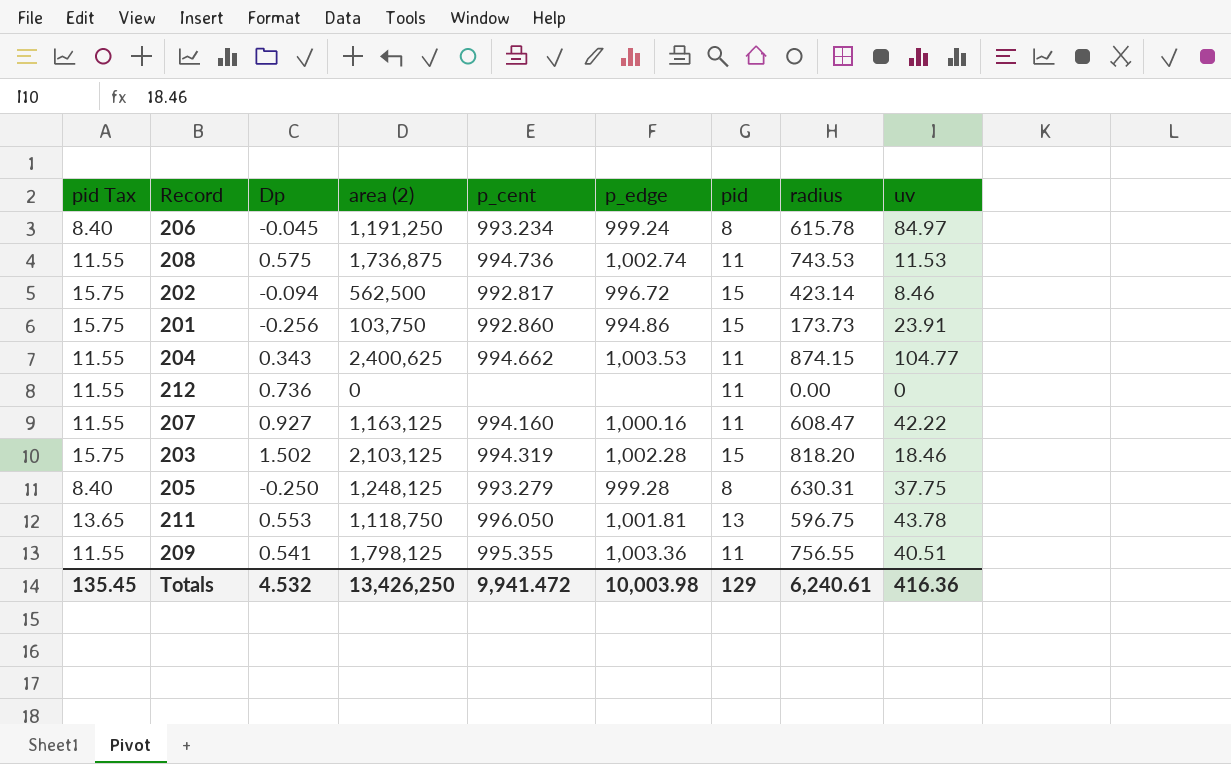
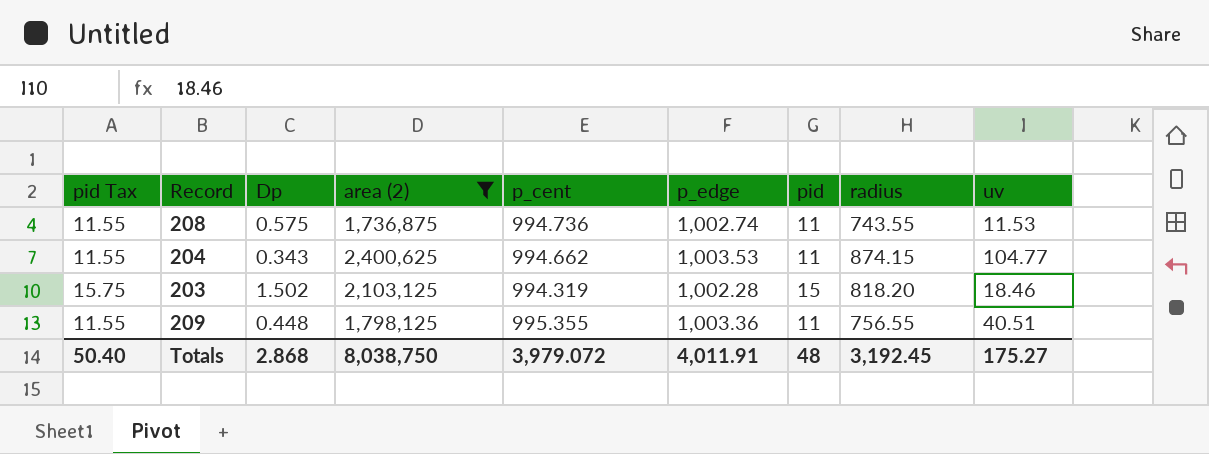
filter: none -> area (2) >= 1,736,875
208 | radius: 743.53 -> 743.55
209 | Dp: 0.541 -> 0.448
Totals | pid Tax: 135.45 -> 50.40
Totals | Dp: 4.532 -> 2.868
Totals | area (2): 13,426,250 -> 8,038,750
Totals | p_cent: 9,941.472 -> 3,979.072
Totals | p_edge: 10,003.98 -> 4,011.91
Totals | pid: 129 -> 48
Totals | radius: 6,240.61 -> 3,192.45
Totals | uv: 416.36 -> 175.27

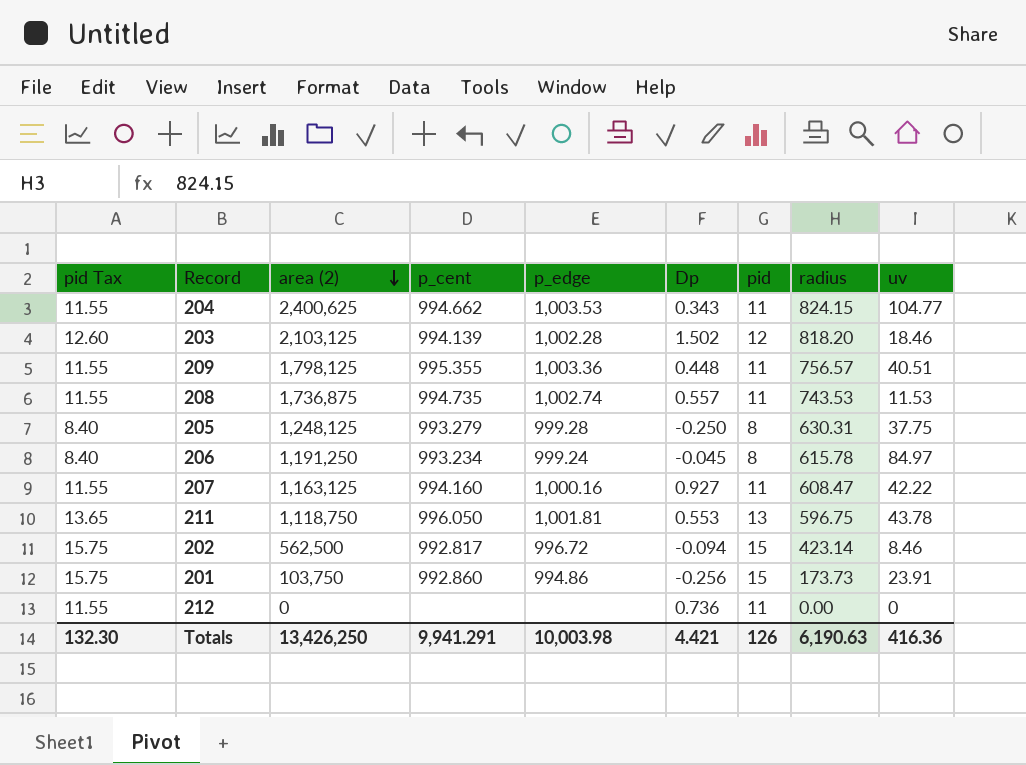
filter: area (2) >= 1,736,875 -> none
row order: none -> area (2) descending
column Dp | position: 3 -> 6
204 | radius: 874.15 -> 824.15
203 | pid Tax: 15.75 -> 12.60
203 | p_cent: 994.319 -> 994.139
203 | pid: 15 -> 12
209 | radius: 756.55 -> 756.57
208 | p_cent: 994.736 -> 994.735
208 | Dp: 0.575 -> 0.557
208 | radius: 743.55 -> 743.53
Totals | pid Tax: 50.40 -> 132.30
Totals | area (2): 8,038,750 -> 13,426,250
Totals | p_cent: 3,979.072 -> 9,941.291
Totals | p_edge: 4,011.91 -> 10,003.98
Totals | Dp: 2.868 -> 4.421
Totals | pid: 48 -> 126
Totals | radius: 3,192.45 -> 6,190.63
Totals | uv: 175.27 -> 416.36

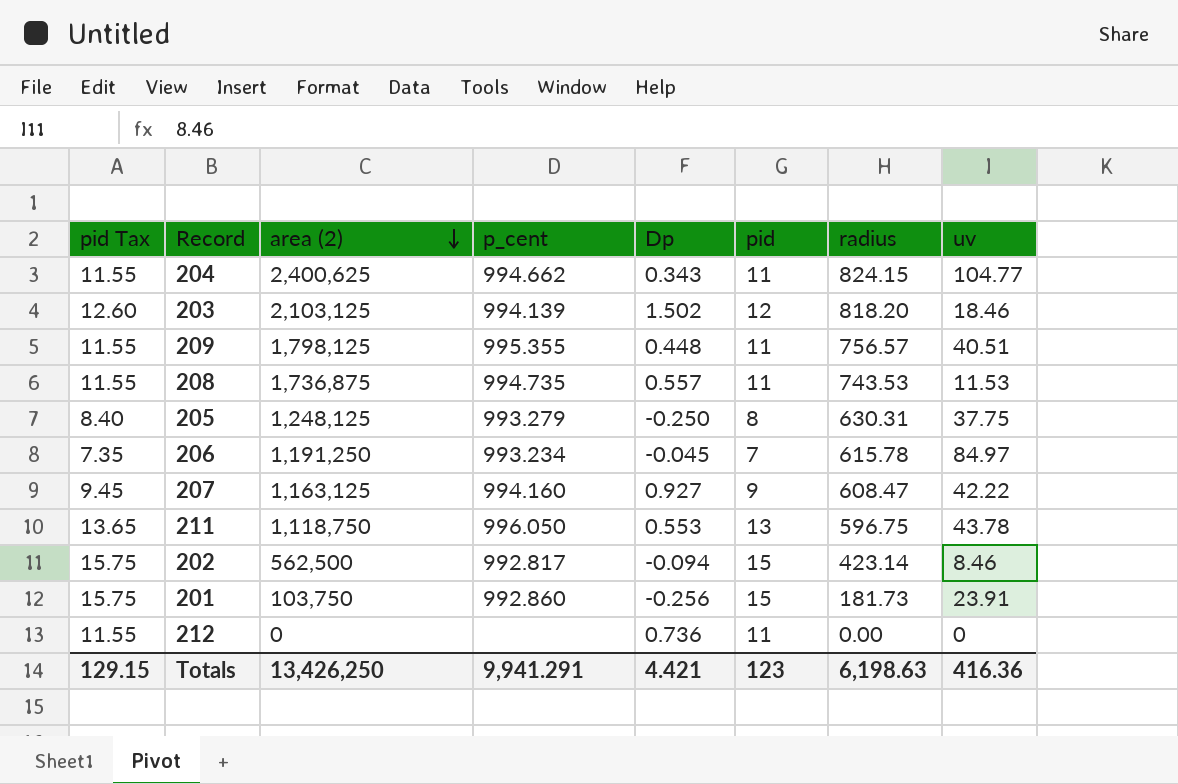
column p_edge | position: 5 -> none
206 | pid Tax: 8.40 -> 7.35
206 | pid: 8 -> 7
207 | pid Tax: 11.55 -> 9.45
207 | pid: 11 -> 9
201 | radius: 173.73 -> 181.73
Totals | pid Tax: 132.30 -> 129.15
Totals | pid: 126 -> 123
Totals | radius: 6,190.63 -> 6,198.63

